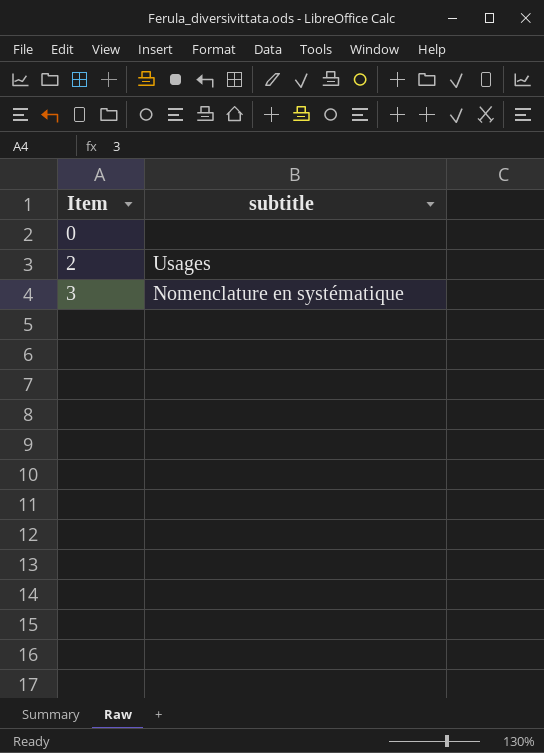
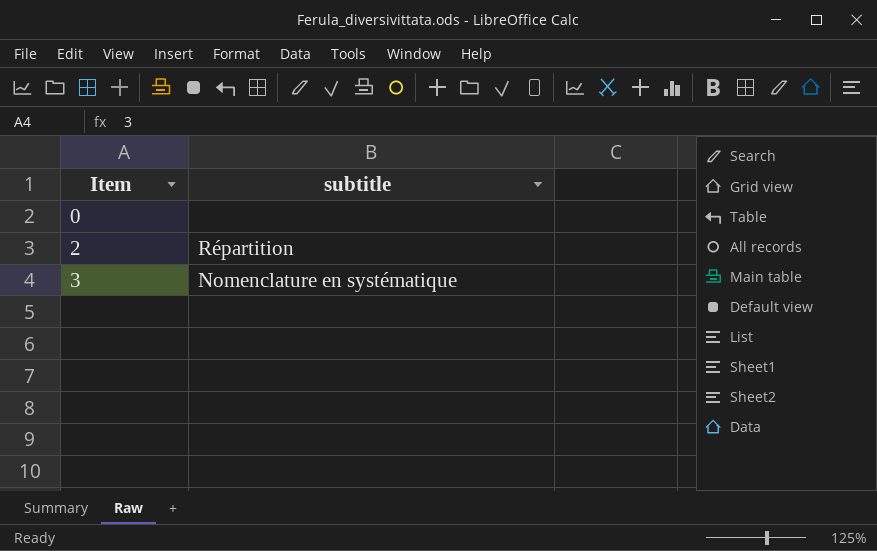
2 | subtitle: Usages -> Répartition

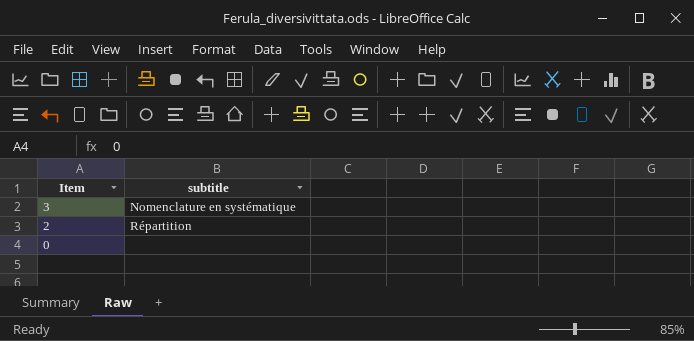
row order: Item ascending -> Item descending

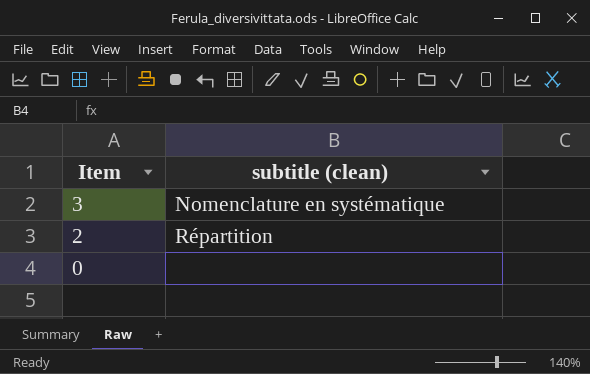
column name: subtitle -> subtitle (clean)

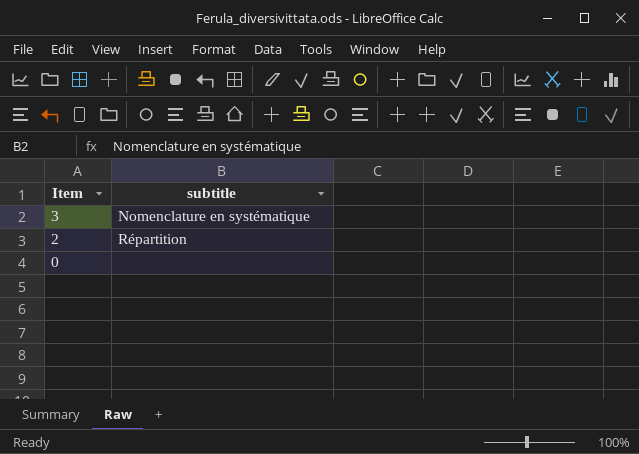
column name: subtitle (clean) -> subtitle

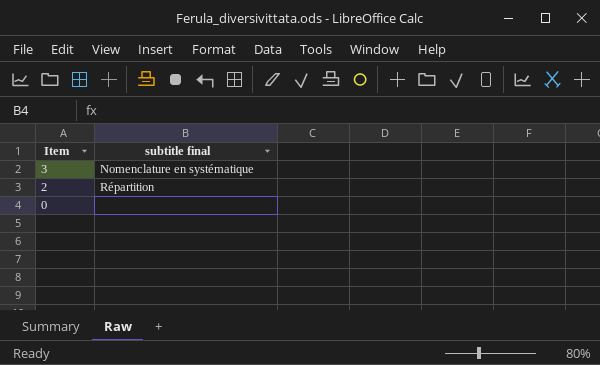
column name: subtitle -> subtitle final

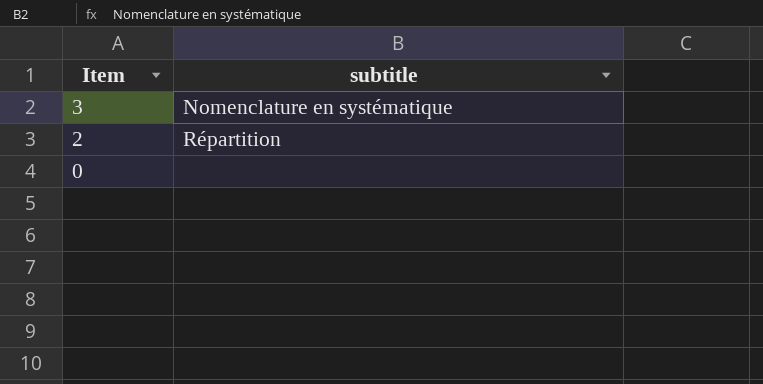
column name: subtitle final -> subtitle

